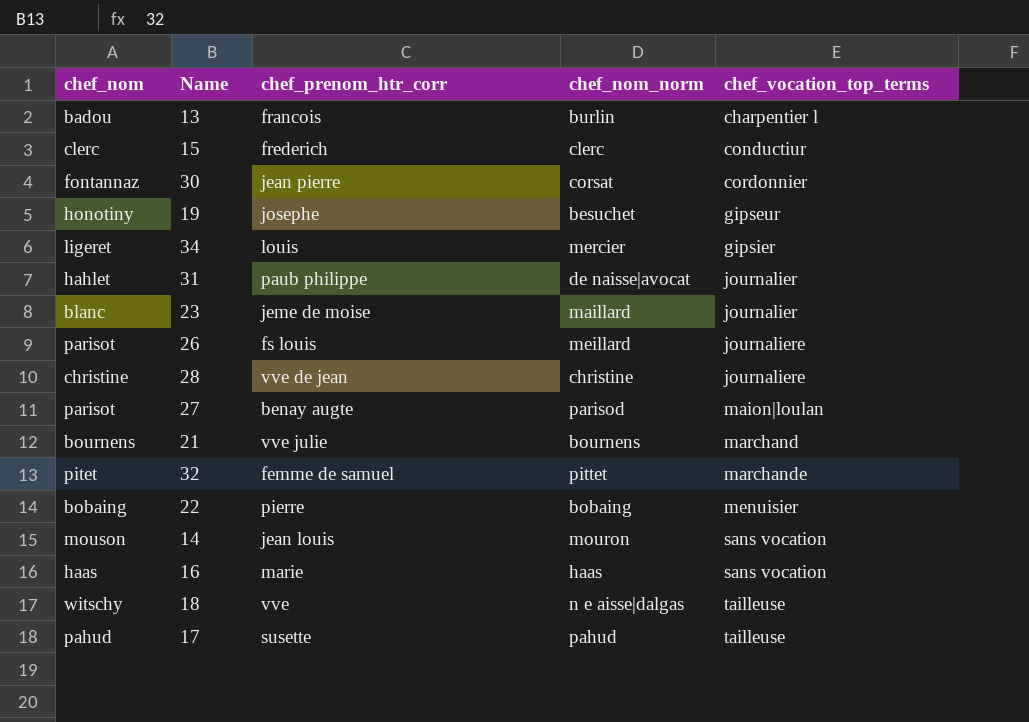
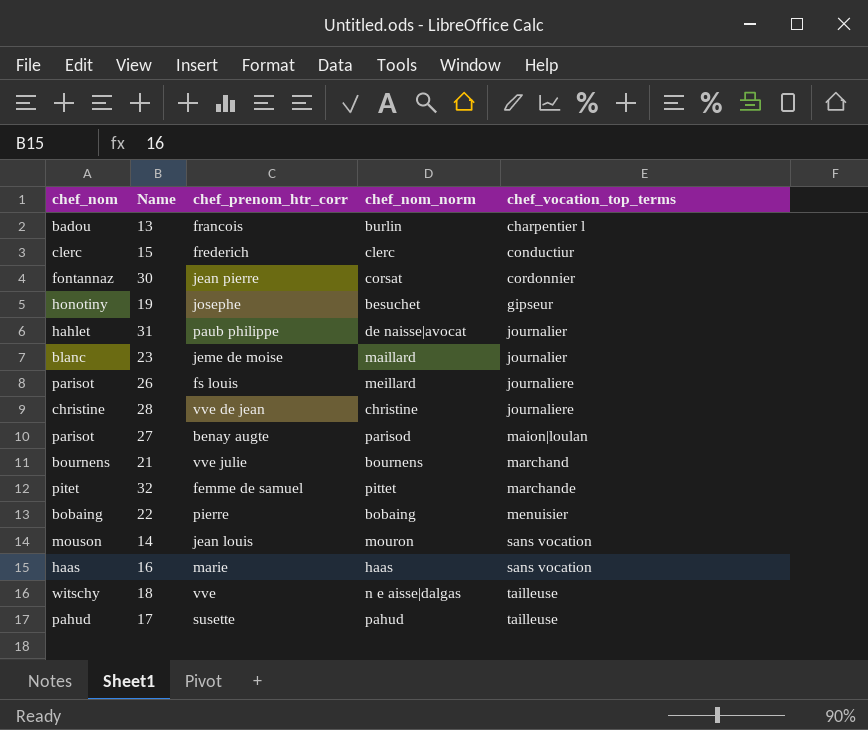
row 34: ligeret | louis | mercier | gipsier -> none

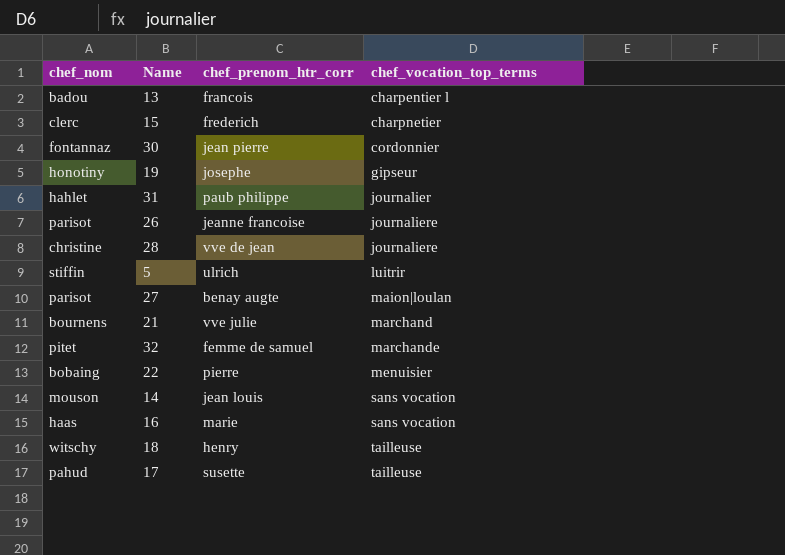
column chef_nom_norm | position: 4 -> none
row 23: blanc | jeme de moise | maillard | journalier -> none
15 | chef_vocation_top_terms: conductiur -> charpnetier
26 | chef_prenom_htr_corr: fs louis -> jeanne francoise
row 5: none -> stiffin | ulrich | luitrir
18 | chef_prenom_htr_corr: vve -> henry

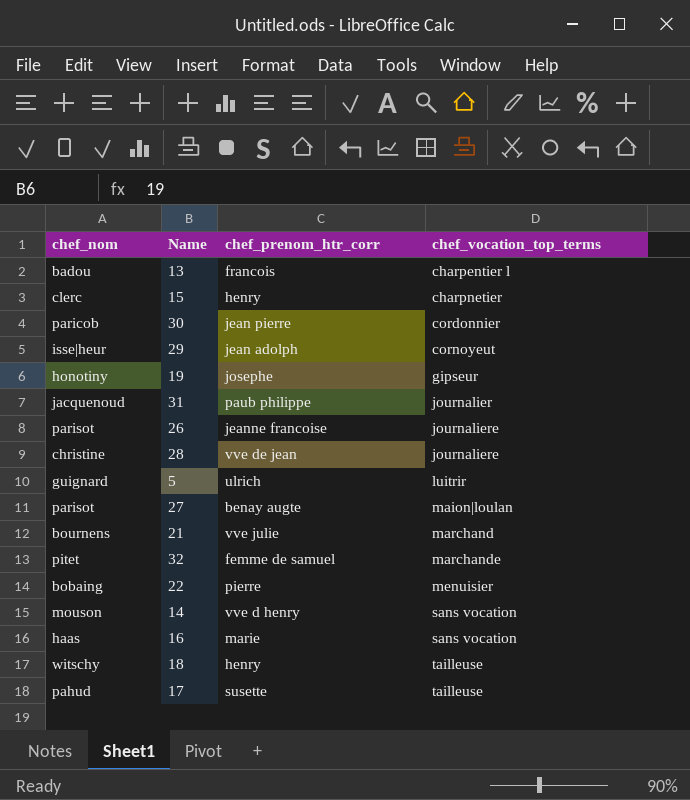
15 | chef_prenom_htr_corr: frederich -> henry
30 | chef_nom: fontannaz -> paricob
row 29: none -> isse|heur | jean adolph | cornoyeut
31 | chef_nom: hahlet -> jacquenoud
5 | chef_nom: stiffin -> guignard
14 | chef_prenom_htr_corr: jean louis -> vve d henry

